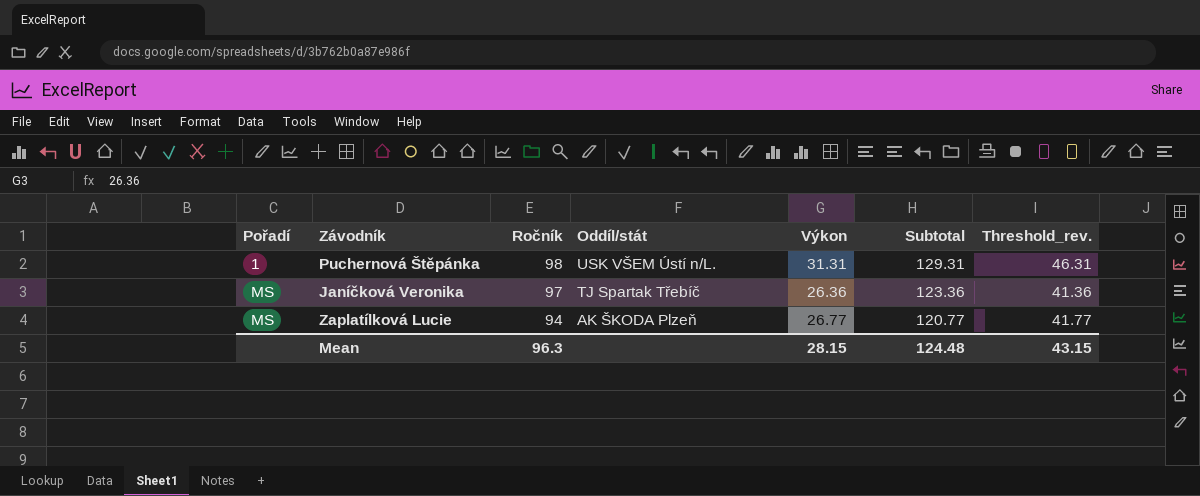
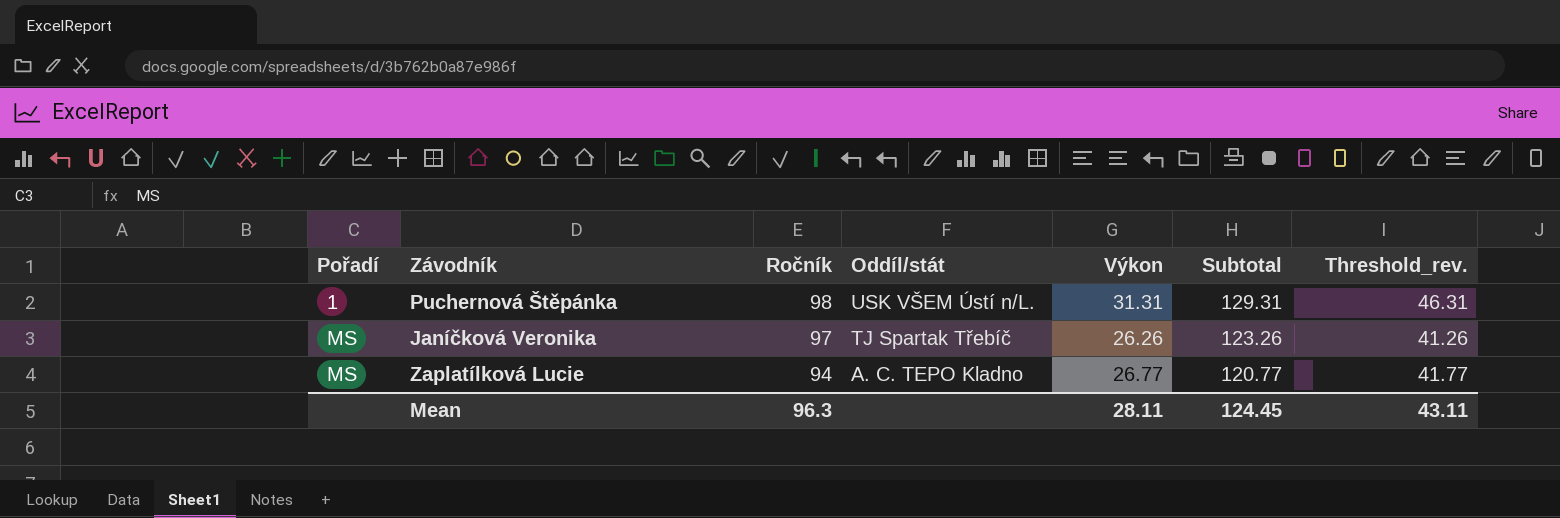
Janíčková Veronika | Výkon: 26.36 -> 26.26
Janíčková Veronika | Subtotal: 123.36 -> 123.26
Janíčková Veronika | Threshold_rev.: 41.36 -> 41.26
Zaplatílková Lucie | Oddíl/stát: AK ŠKODA Plzeň -> A. C. TEPO Kladno
Mean | Výkon: 28.15 -> 28.11
Mean | Subtotal: 124.48 -> 124.45
Mean | Threshold_rev.: 43.15 -> 43.11

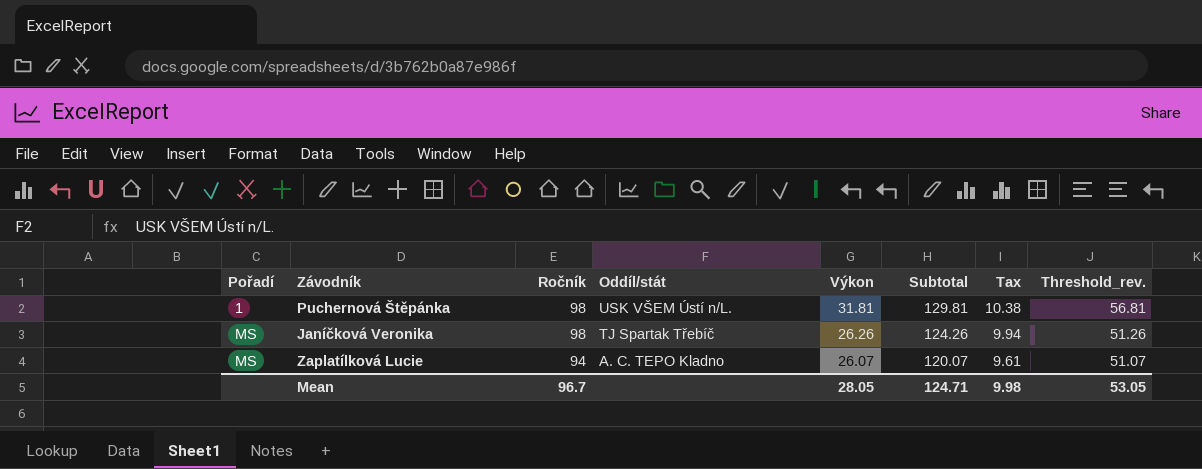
column Tax | formula: none -> [Subtotal] * 0.08
column Threshold_rev. | formula: [Výkon] + 15 -> [Výkon] + 25
Puchernová Štěpánka | Výkon: 31.31 -> 31.81
Puchernová Štěpánka | Subtotal: 129.31 -> 129.81
Janíčková Veronika | Ročník: 97 -> 98
Janíčková Veronika | Subtotal: 123.26 -> 124.26
Zaplatílková Lucie | Výkon: 26.77 -> 26.07
Zaplatílková Lucie | Subtotal: 120.77 -> 120.07
Mean | Ročník: 96.3 -> 96.7
Mean | Výkon: 28.11 -> 28.05
Mean | Subtotal: 124.45 -> 124.71
Mean | Threshold_rev.: 43.11 -> 53.05

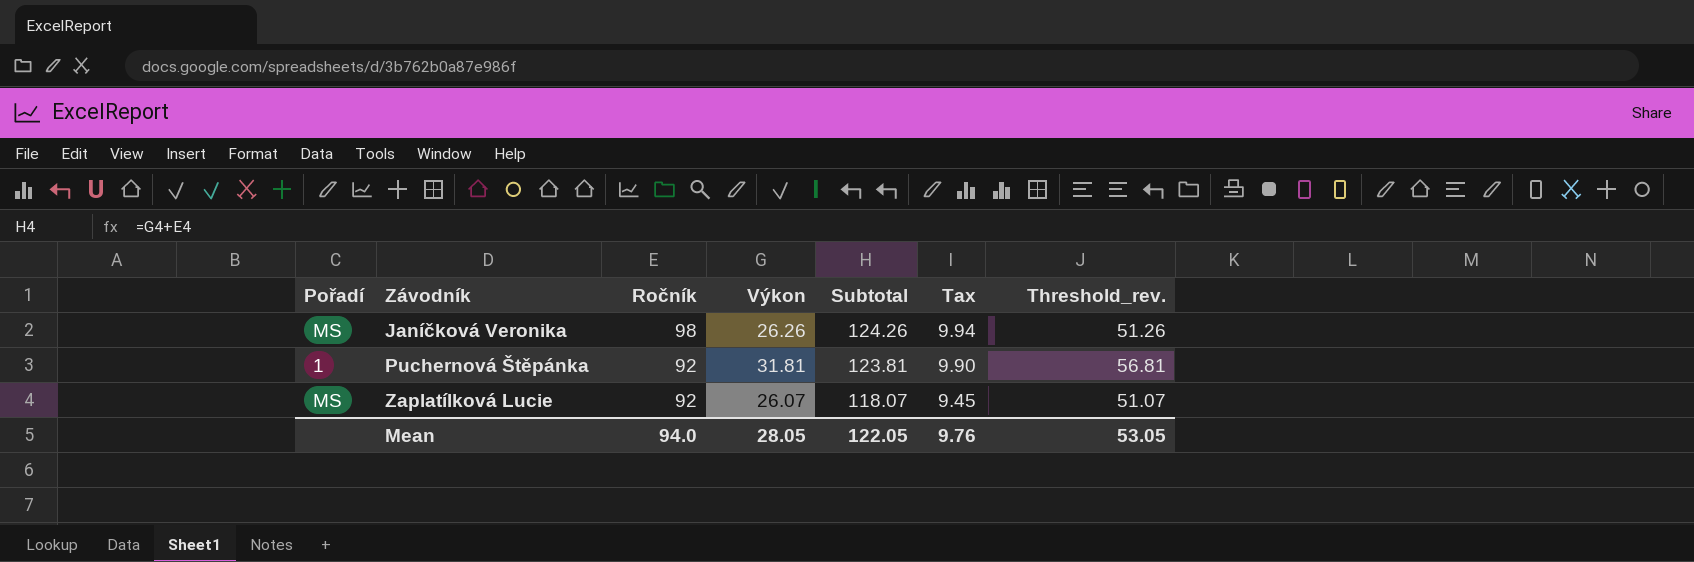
row order: Pořadí ascending -> Závodník ascending
column Oddíl/stát | position: 4 -> none
Puchernová Štěpánka | Ročník: 98 -> 92
Puchernová Štěpánka | Subtotal: 129.81 -> 123.81
Puchernová Štěpánka | Tax: 10.38 -> 9.90
Zaplatílková Lucie | Ročník: 94 -> 92
Zaplatílková Lucie | Subtotal: 120.07 -> 118.07
Zaplatílková Lucie | Tax: 9.61 -> 9.45
Mean | Ročník: 96.7 -> 94.0
Mean | Subtotal: 124.71 -> 122.05
Mean | Tax: 9.98 -> 9.76

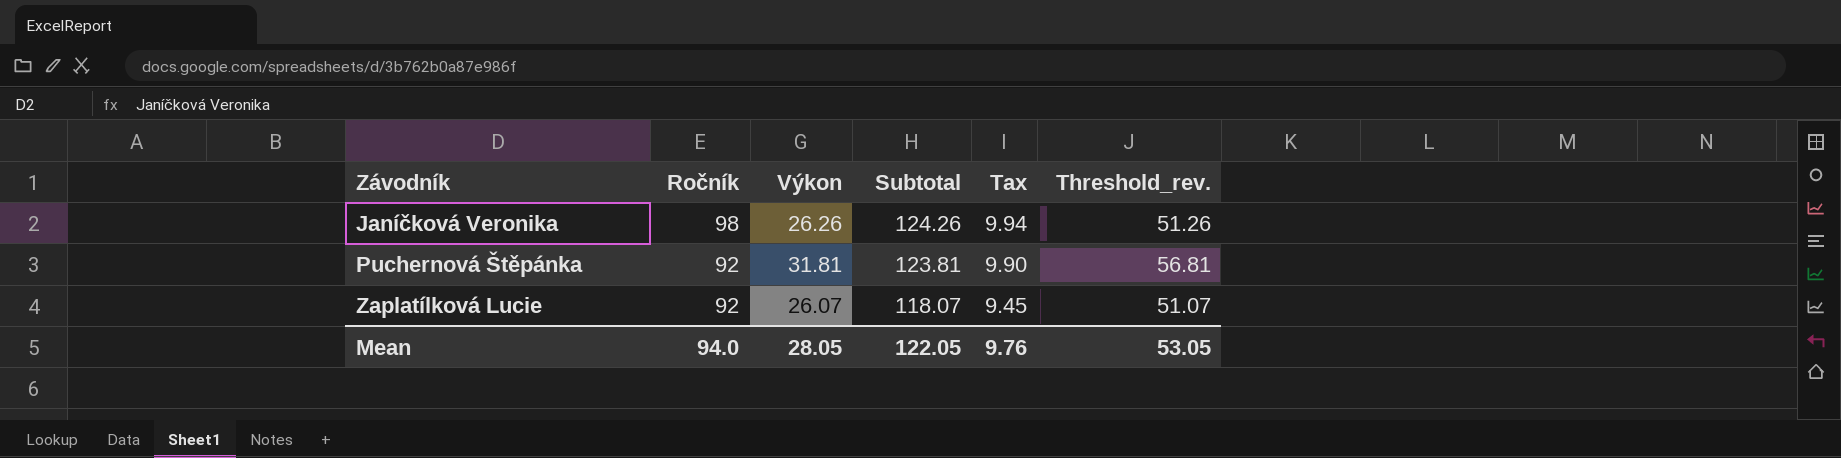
column Pořadí | position: 1 -> none

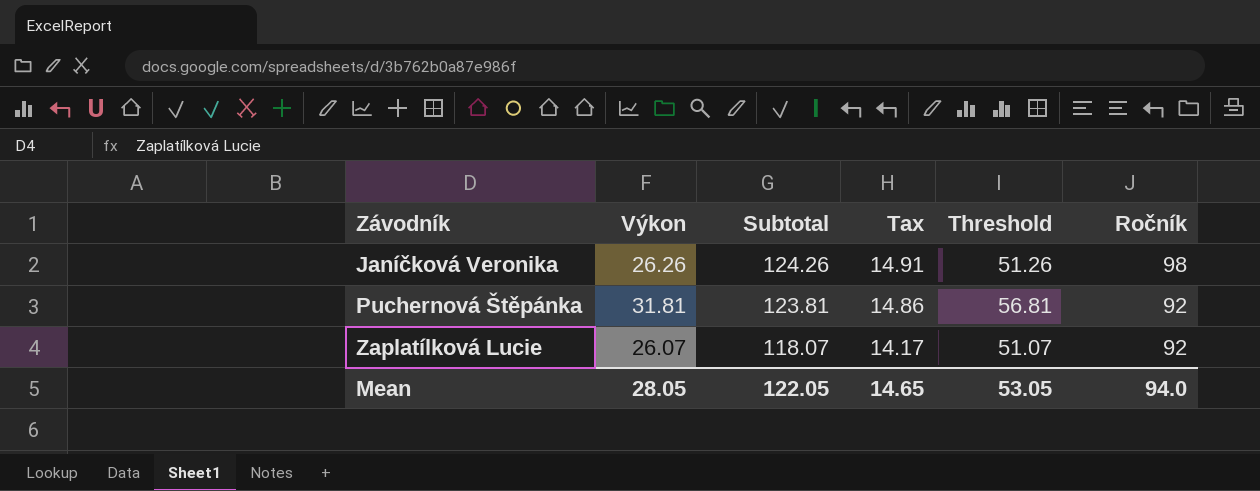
column Tax | formula: [Subtotal] * 0.08 -> [Subtotal] * 0.12
column name: Threshold_rev. -> Threshold
column Ročník | position: 2 -> 6
Mean | Tax: 9.76 -> 14.65

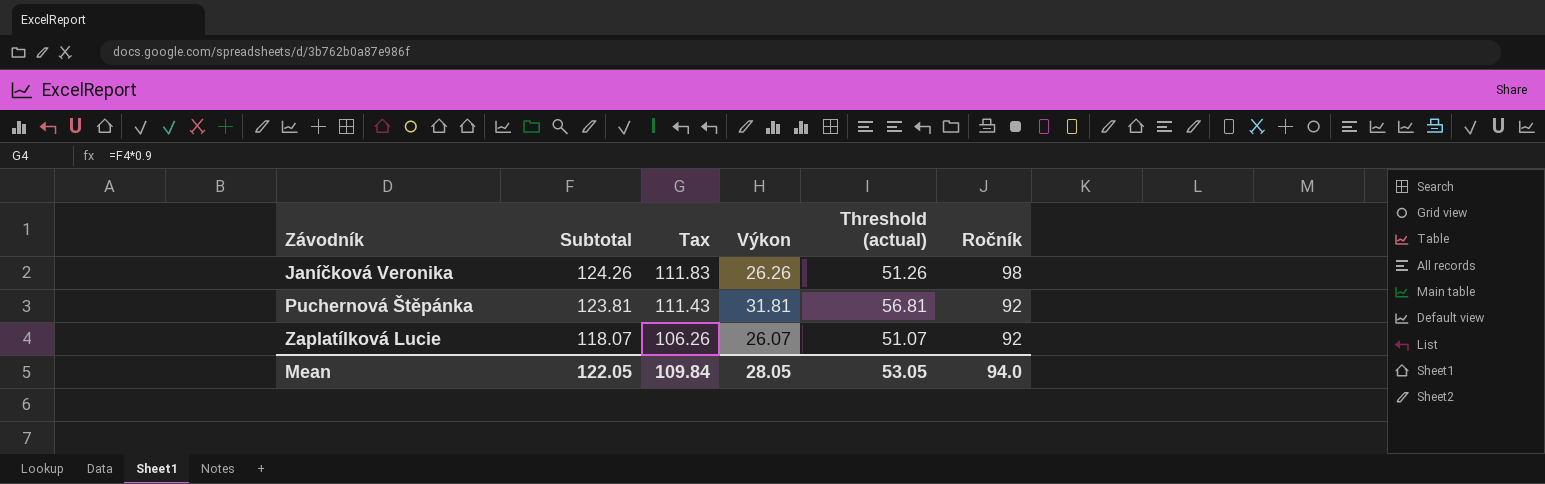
column Tax | formula: [Subtotal] * 0.12 -> [Subtotal] * 0.9
column Výkon | position: 2 -> 4
column name: Threshold -> Threshold (actual)
Mean | Tax: 14.65 -> 109.84

